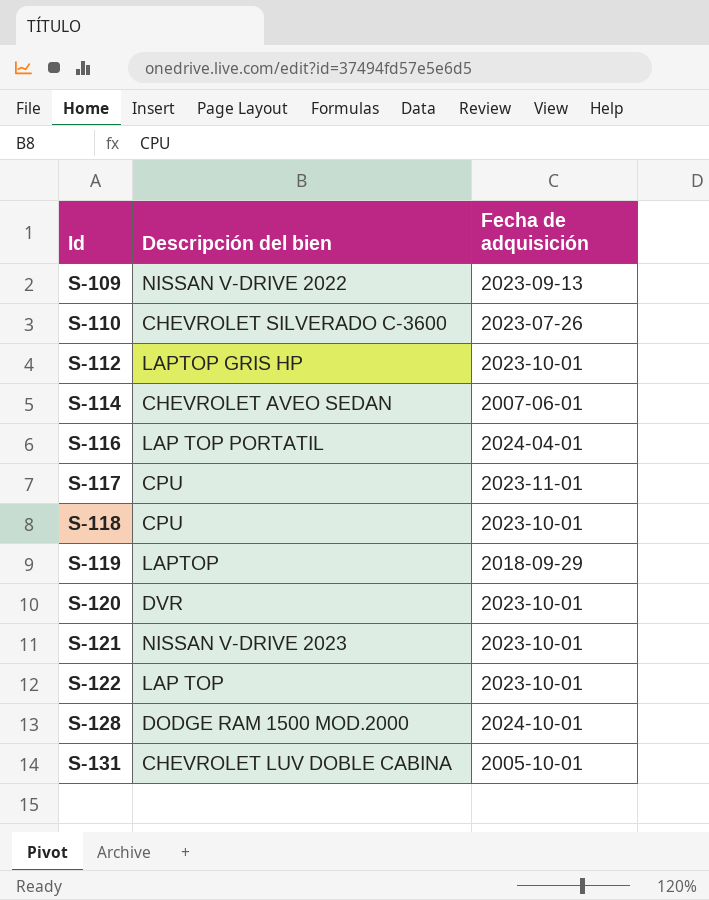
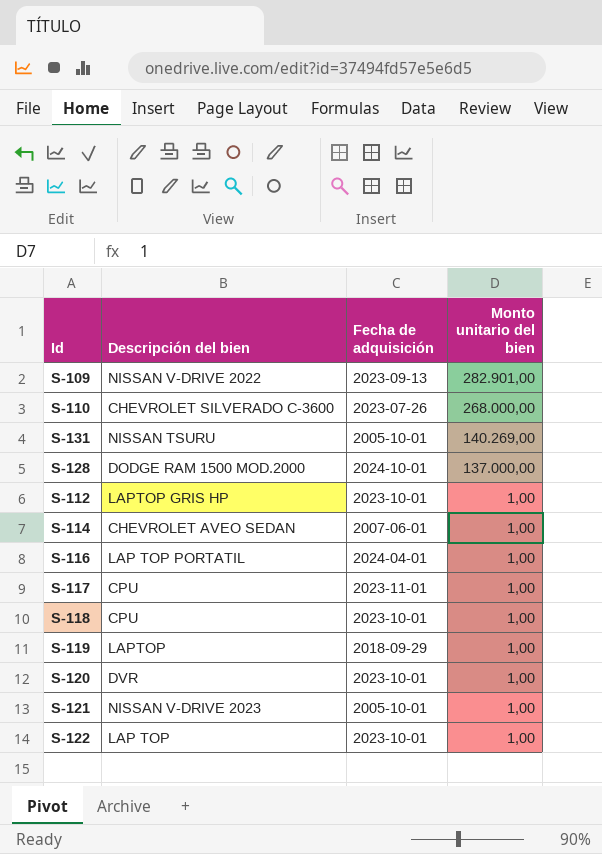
row order: Id ascending -> Monto unitario del bien descending
column Monto unitario del bien | position: none -> 4
S-131 | Descripción del bien: CHEVROLET LUV DOBLE CABINA -> NISSAN TSURU
S-121 | Fecha de adquisición: 2023-10-01 -> 2005-10-01

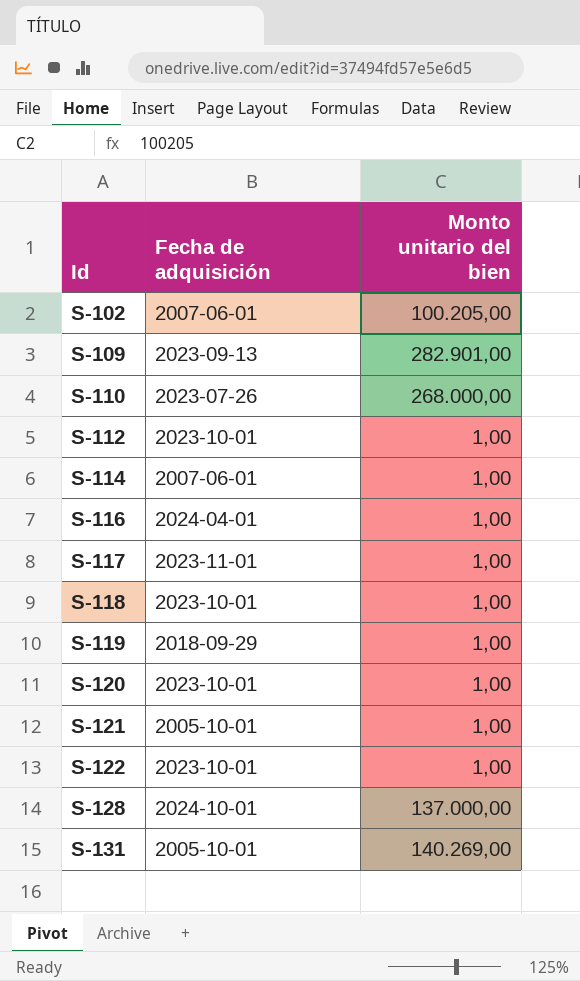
row order: Monto unitario del bien descending -> Id ascending
column Descripción del bien | position: 2 -> none
row S-102: none -> 2007-06-01 | 100.205,00

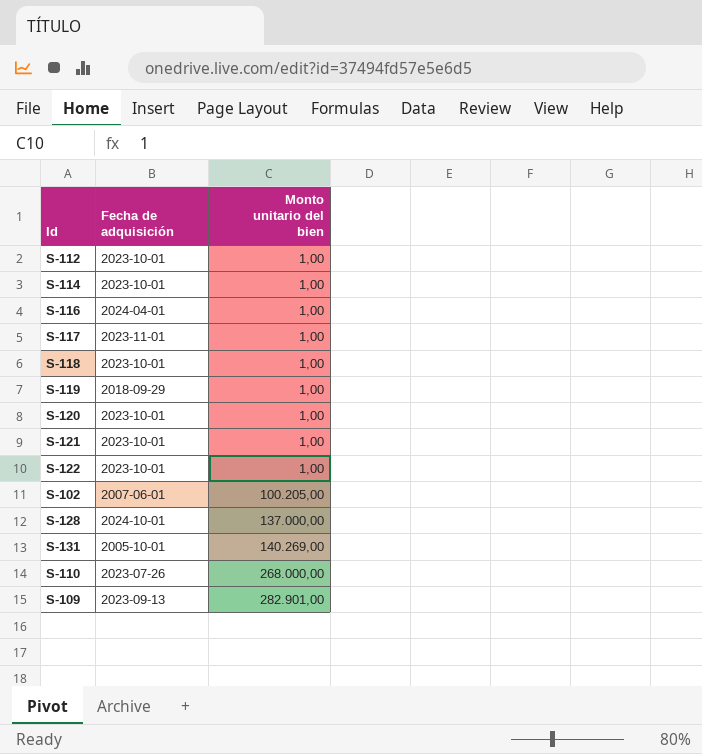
row order: Id ascending -> Monto unitario del bien ascending
S-114 | Fecha de adquisición: 2007-06-01 -> 2023-10-01
S-121 | Fecha de adquisición: 2005-10-01 -> 2023-10-01

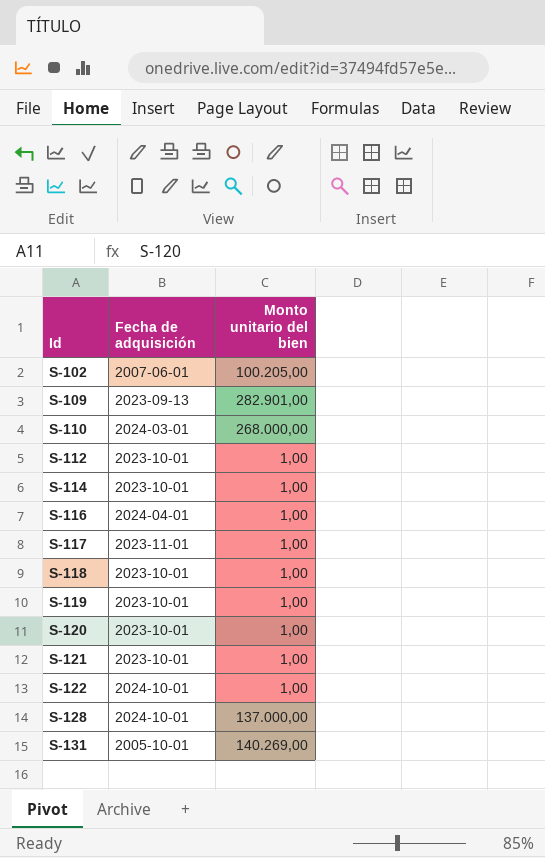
row order: Monto unitario del bien ascending -> Id ascending
S-110 | Fecha de adquisición: 2023-07-26 -> 2024-03-01
S-119 | Fecha de adquisición: 2018-09-29 -> 2023-10-01
S-122 | Fecha de adquisición: 2023-10-01 -> 2024-10-01

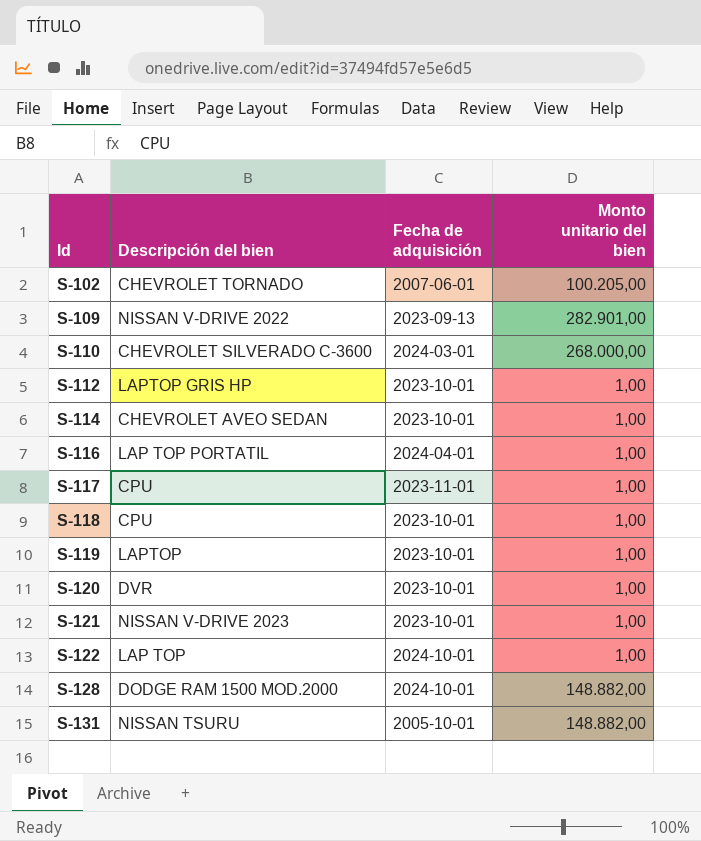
column Descripción del bien | position: none -> 2
S-128 | Monto unitario del bien: 137.000,00 -> 148.882,00
S-131 | Monto unitario del bien: 140.269,00 -> 148.882,00

